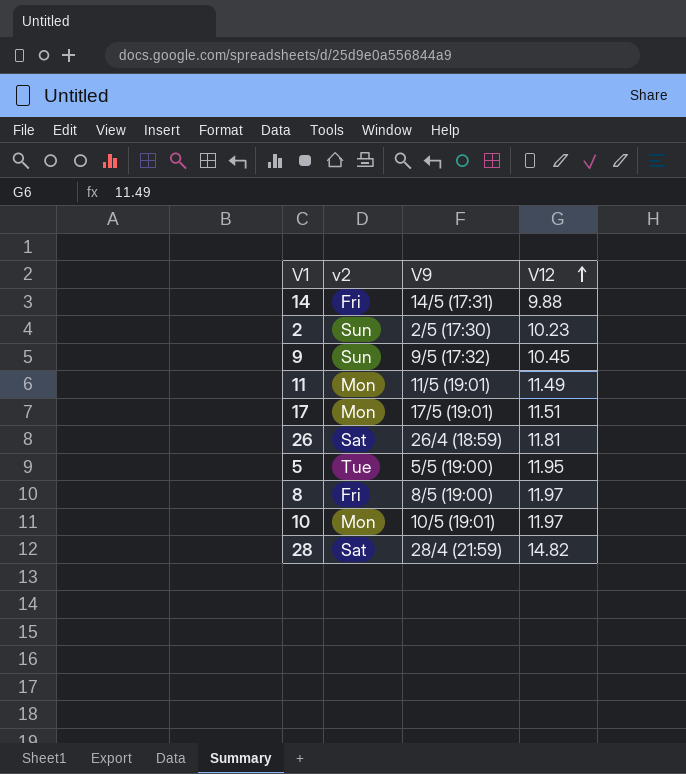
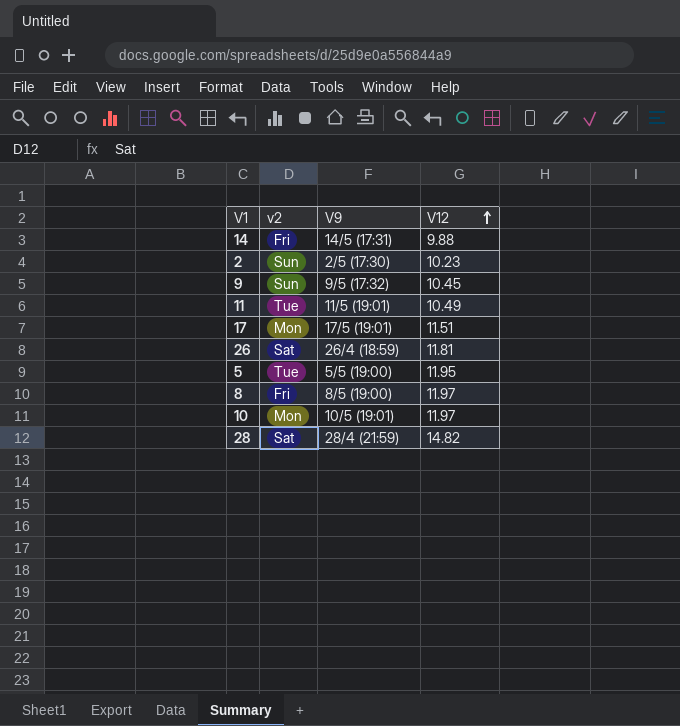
11 | v2: Mon -> Tue
11 | V12: 11.49 -> 10.49

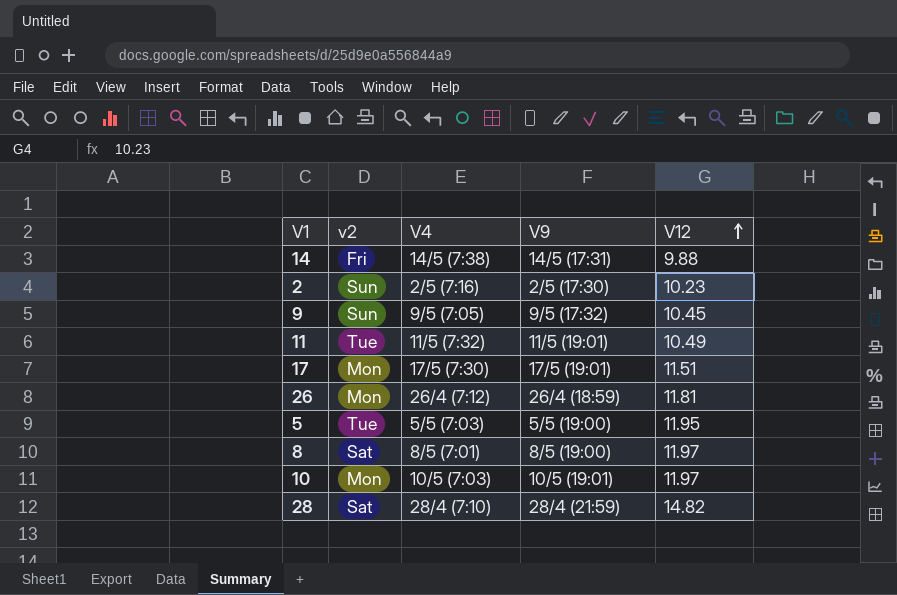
column V4 | position: none -> 3
26 | v2: Sat -> Mon
8 | v2: Fri -> Sat

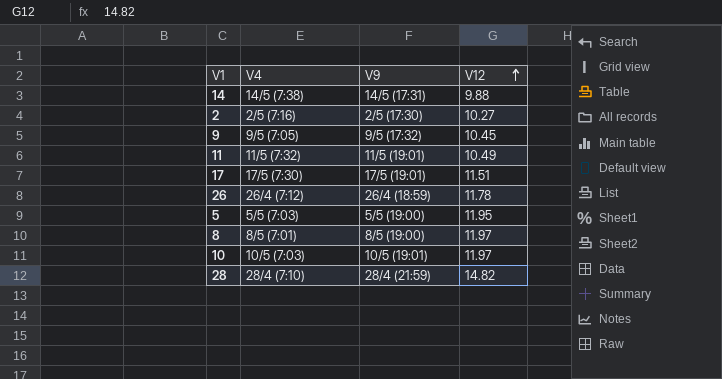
column v2 | position: 2 -> none
2 | V12: 10.23 -> 10.27
26 | V12: 11.81 -> 11.78

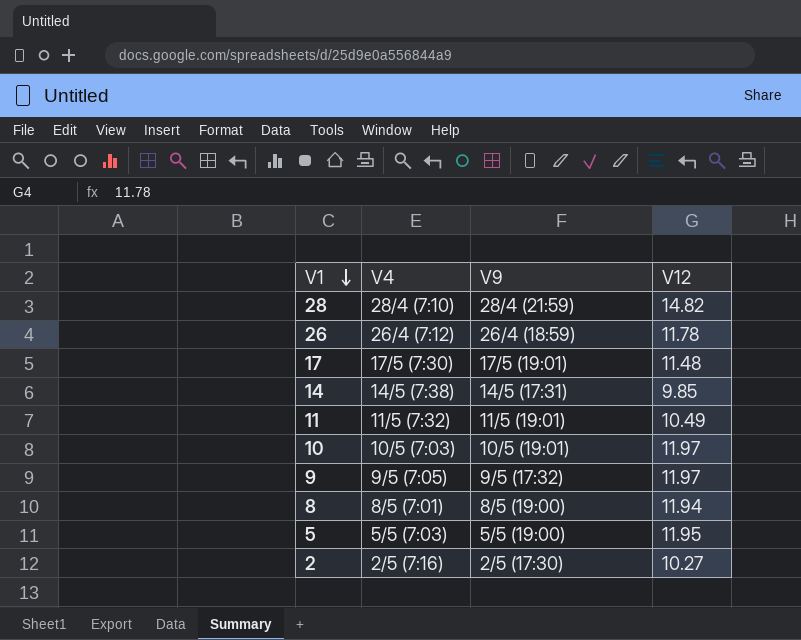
row order: V12 ascending -> V1 descending
17 | V12: 11.51 -> 11.48
14 | V12: 9.88 -> 9.85
9 | V12: 10.45 -> 11.97
8 | V12: 11.97 -> 11.94

